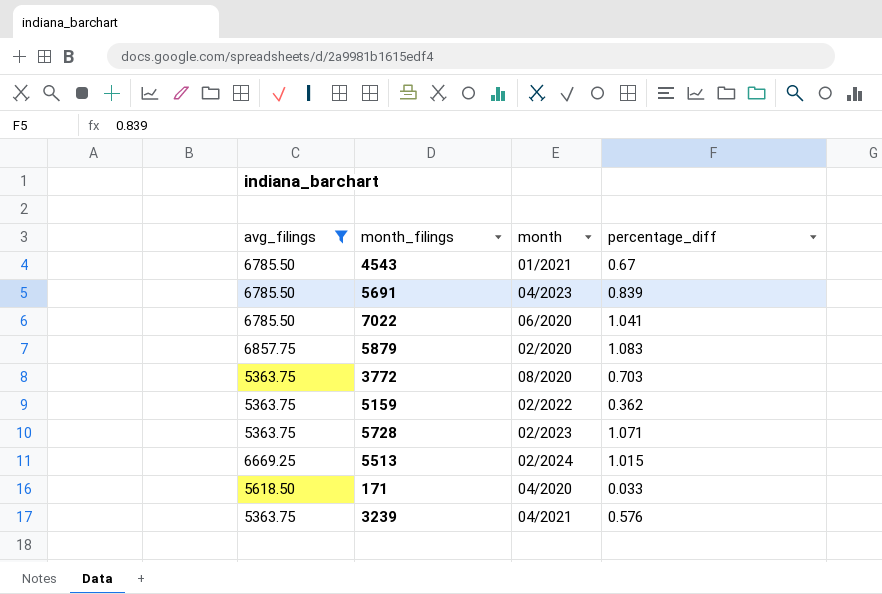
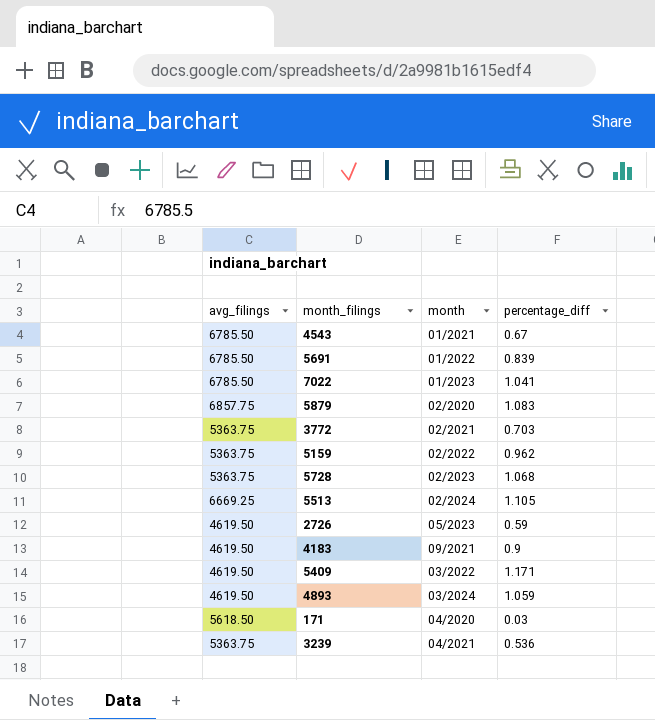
filter: avg_filings != 4619.50 -> none
5691 | month: 04/2023 -> 01/2022
7022 | month: 06/2020 -> 01/2023
3772 | month: 08/2020 -> 02/2021
5159 | percentage_diff: 0.362 -> 0.962
5728 | percentage_diff: 1.071 -> 1.068
5513 | percentage_diff: 1.015 -> 1.105
171 | percentage_diff: 0.033 -> 0.03
3239 | percentage_diff: 0.576 -> 0.536

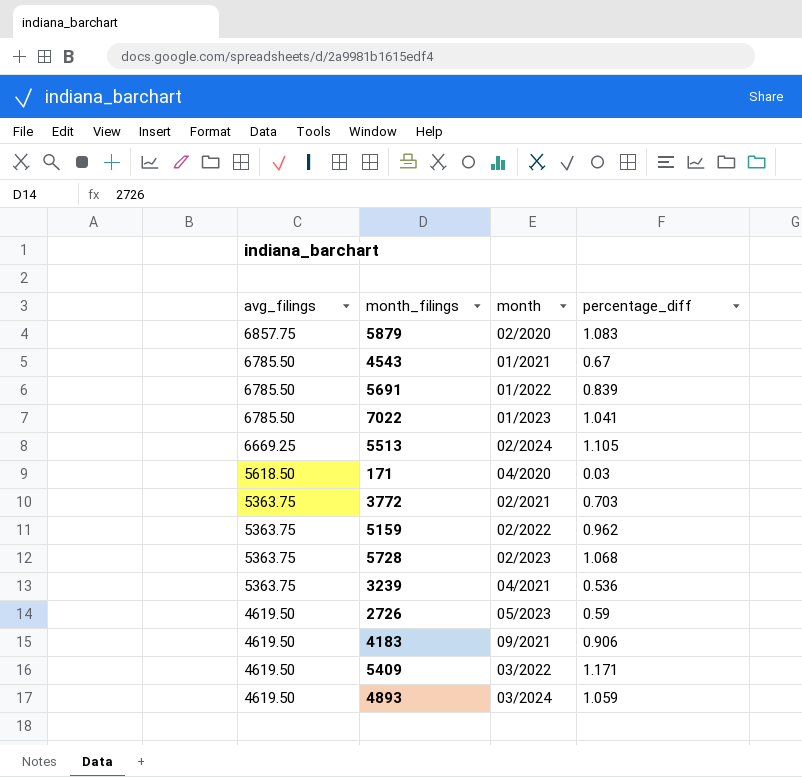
row order: none -> avg_filings descending
4183 | percentage_diff: 0.9 -> 0.906

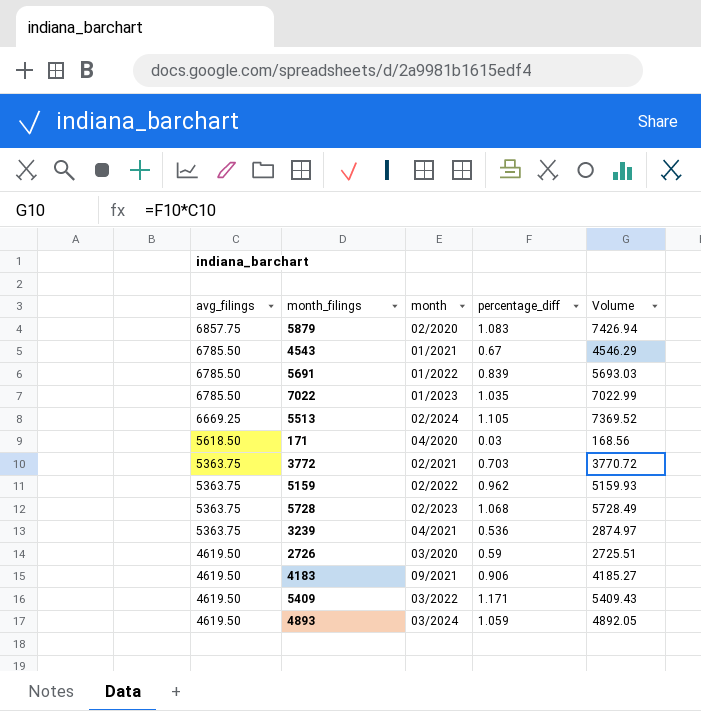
column Volume | formula: none -> [avg_filings] * [percentage_diff]
7022 | percentage_diff: 1.041 -> 1.035
2726 | month: 05/2023 -> 03/2020

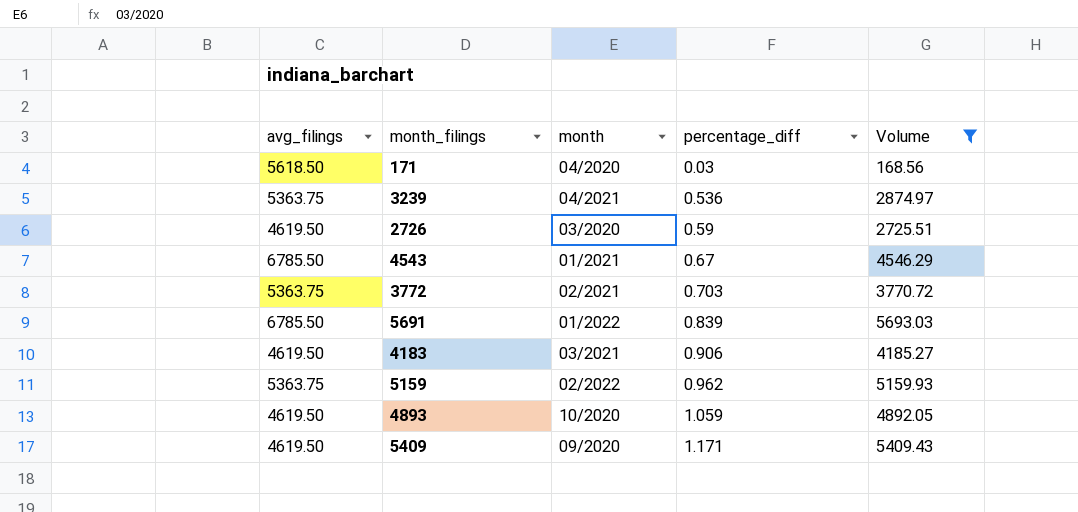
filter: none -> Volume <= 5693.03
row order: avg_filings descending -> percentage_diff ascending
4183 | month: 09/2021 -> 03/2021
4893 | month: 03/2024 -> 10/2020
5409 | month: 03/2022 -> 09/2020

